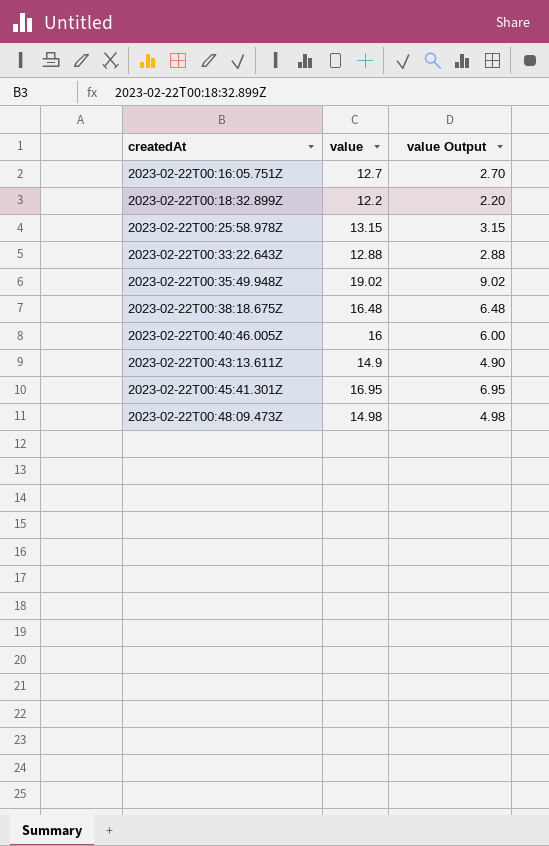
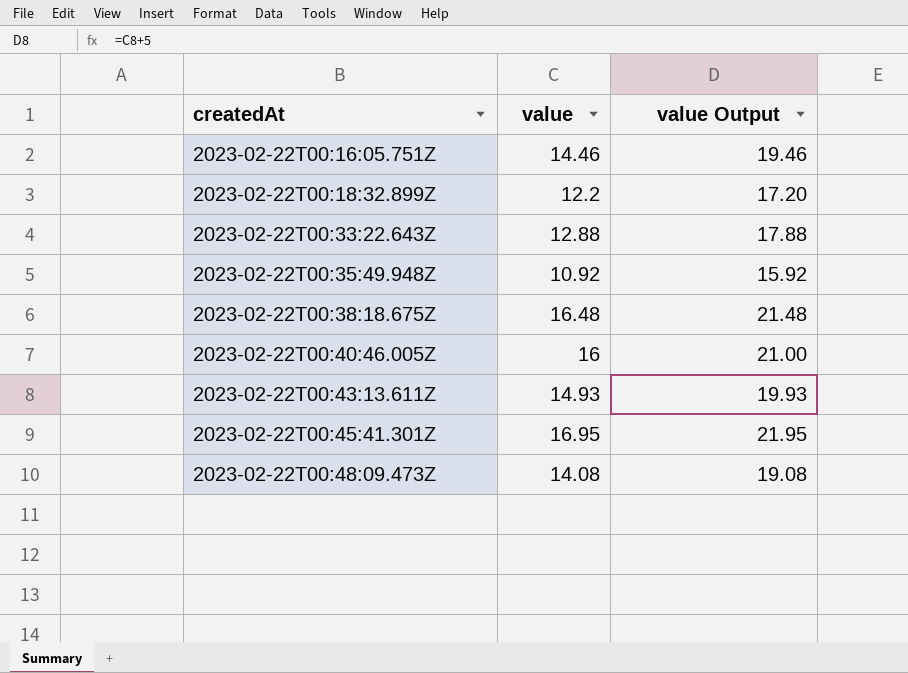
column value Output | formula: [value] - 10 -> [value] + 5
row 2023-02-22T00:25:58.978Z: 13.15 | 3.15 -> none
2023-02-22T00:16:05.751Z | value: 12.7 -> 14.46
2023-02-22T00:35:49.948Z | value: 19.02 -> 10.92
2023-02-22T00:43:13.611Z | value: 14.9 -> 14.93
2023-02-22T00:48:09.473Z | value: 14.98 -> 14.08

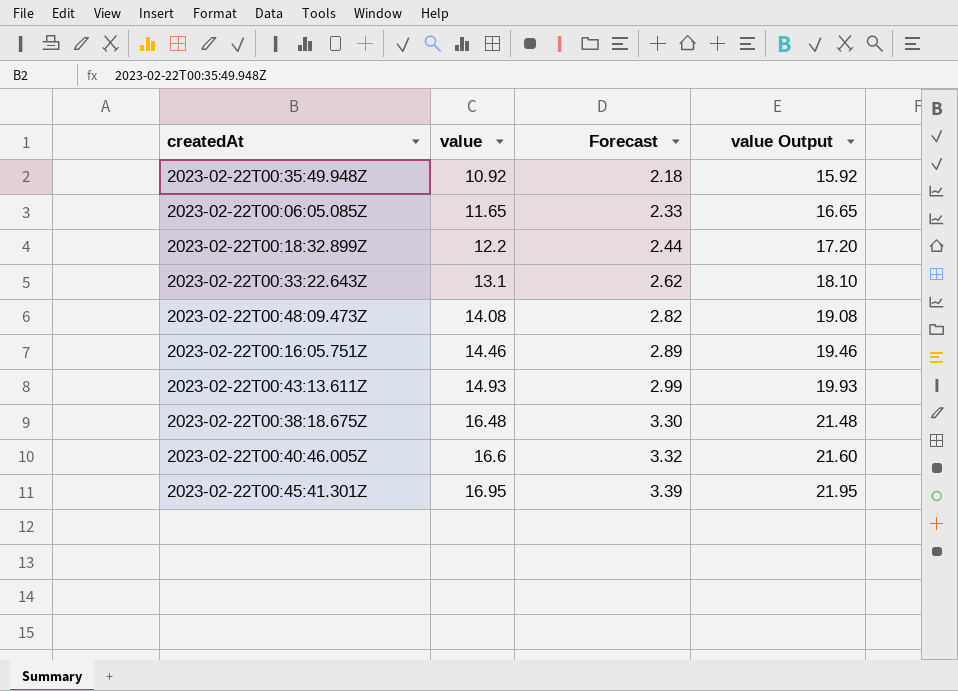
row order: createdAt ascending -> value ascending
column Forecast | formula: none -> [value] * 0.2
row 2023-02-22T00:06:05.085Z: none -> 11.65 | 2.33 | 16.65
2023-02-22T00:33:22.643Z | value: 12.88 -> 13.1
2023-02-22T00:33:22.643Z | value Output: 17.88 -> 18.10
2023-02-22T00:40:46.005Z | value: 16 -> 16.6
2023-02-22T00:40:46.005Z | value Output: 21.00 -> 21.60

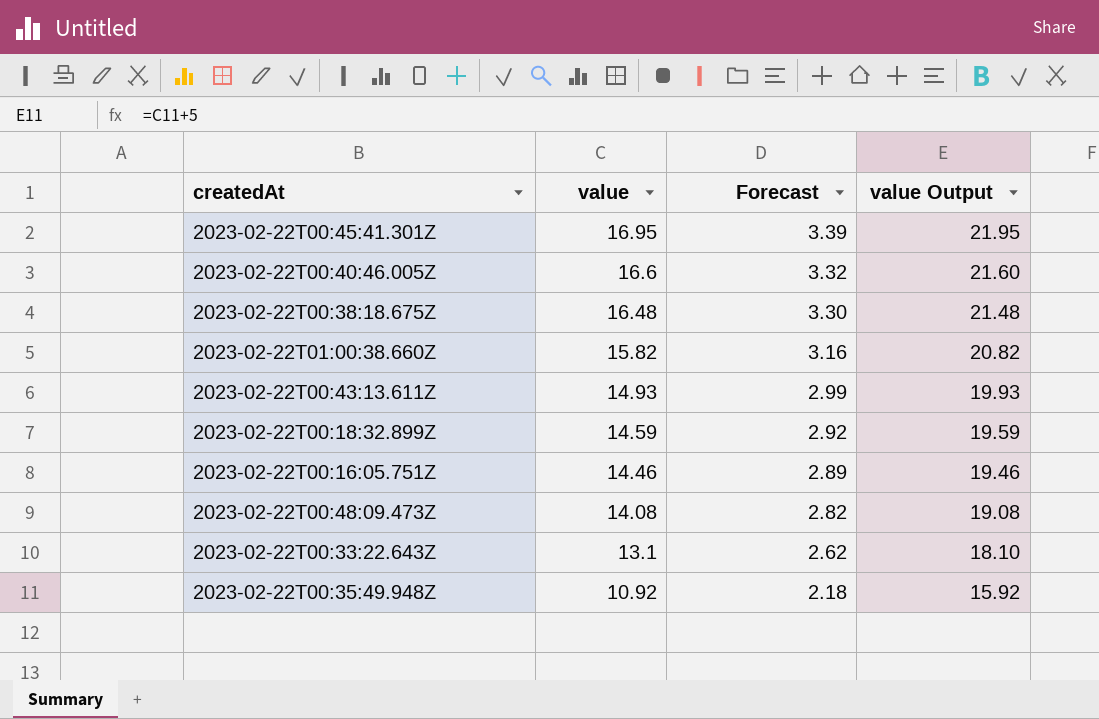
row order: value ascending -> value descending
row 2023-02-22T00:06:05.085Z: 11.65 | 2.33 | 16.65 -> none
row 2023-02-22T01:00:38.660Z: none -> 15.82 | 3.16 | 20.82
2023-02-22T00:18:32.899Z | value: 12.2 -> 14.59
2023-02-22T00:18:32.899Z | Forecast: 2.44 -> 2.92
2023-02-22T00:18:32.899Z | value Output: 17.20 -> 19.59

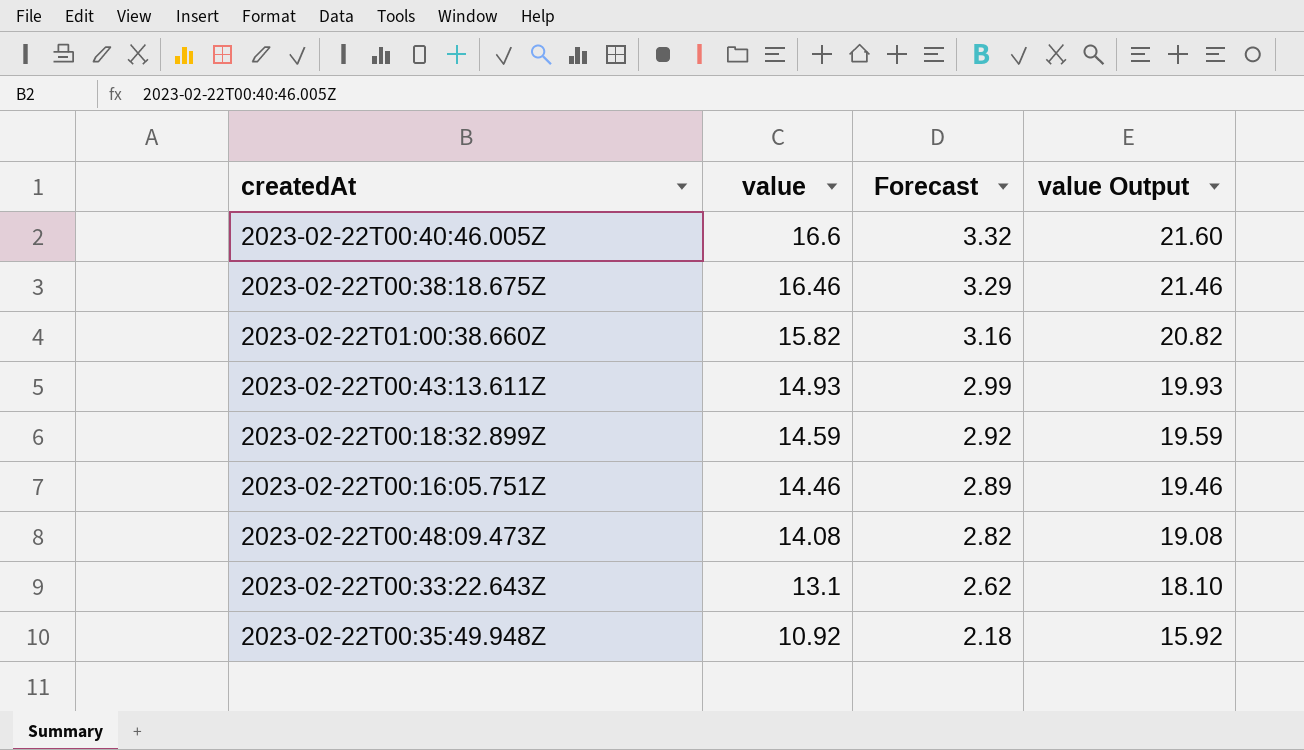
row 2023-02-22T00:45:41.301Z: 16.95 | 3.39 | 21.95 -> none
2023-02-22T00:38:18.675Z | value: 16.48 -> 16.46
2023-02-22T00:38:18.675Z | Forecast: 3.30 -> 3.29
2023-02-22T00:38:18.675Z | value Output: 21.48 -> 21.46

